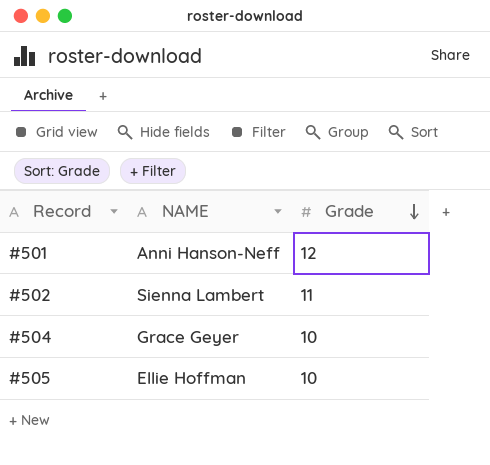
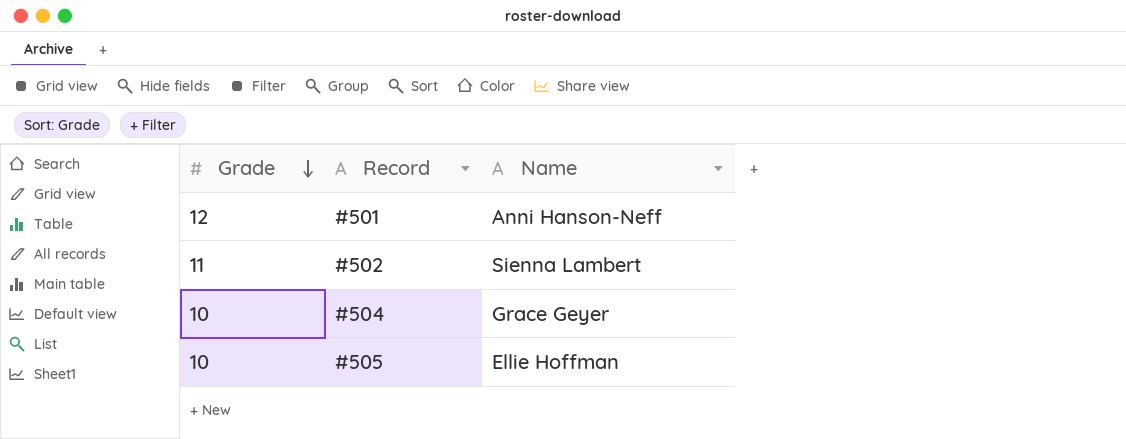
column Grade | position: 3 -> 1
column name: NAME -> Name

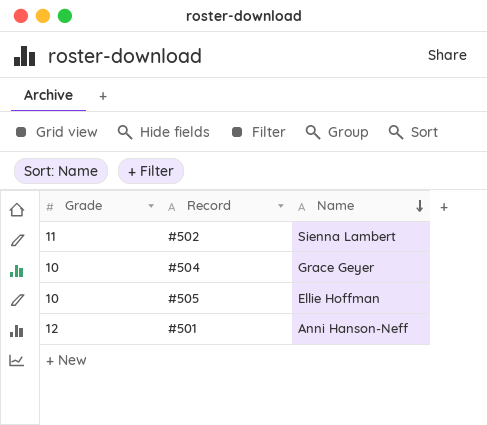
row order: Grade descending -> Name descending

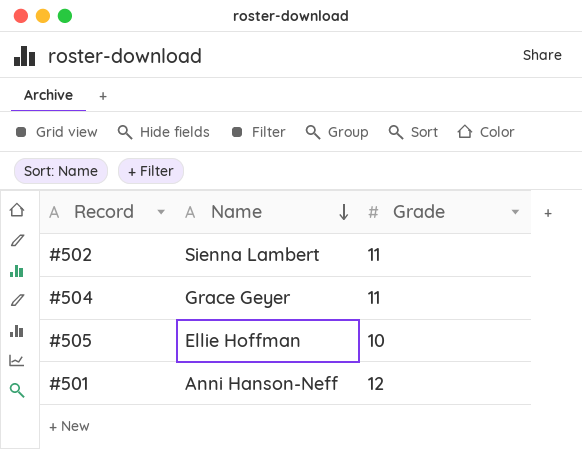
column Grade | position: 1 -> 3
#504 | Grade: 10 -> 11

